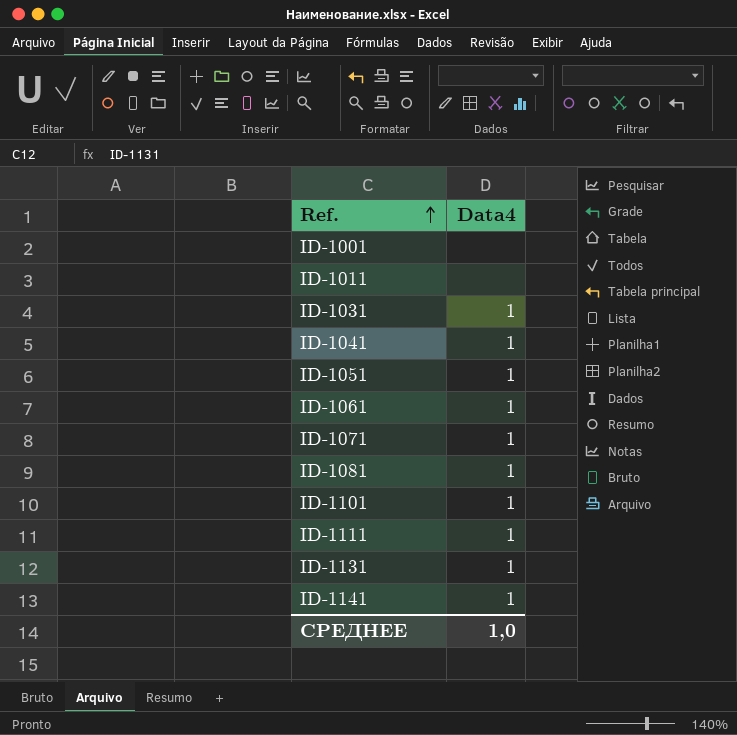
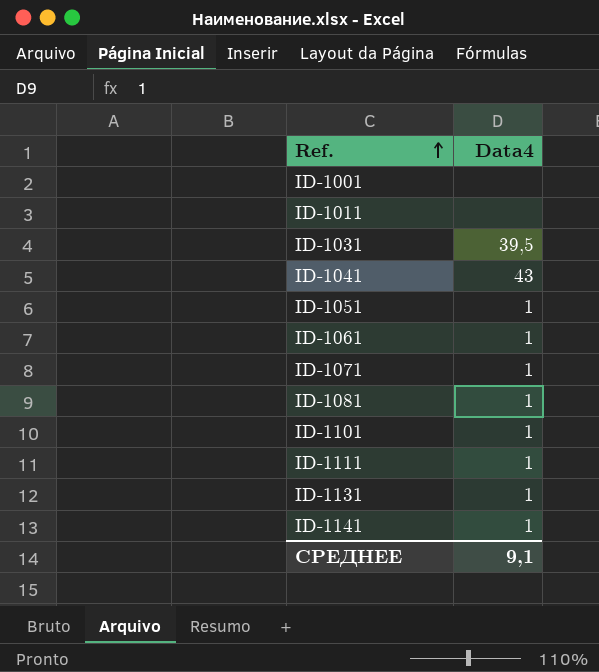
ID-1031 | Data4: 1 -> 39,5
ID-1041 | Data4: 1 -> 43
СРЕДНЕЕ | Data4: 1,0 -> 9,1

